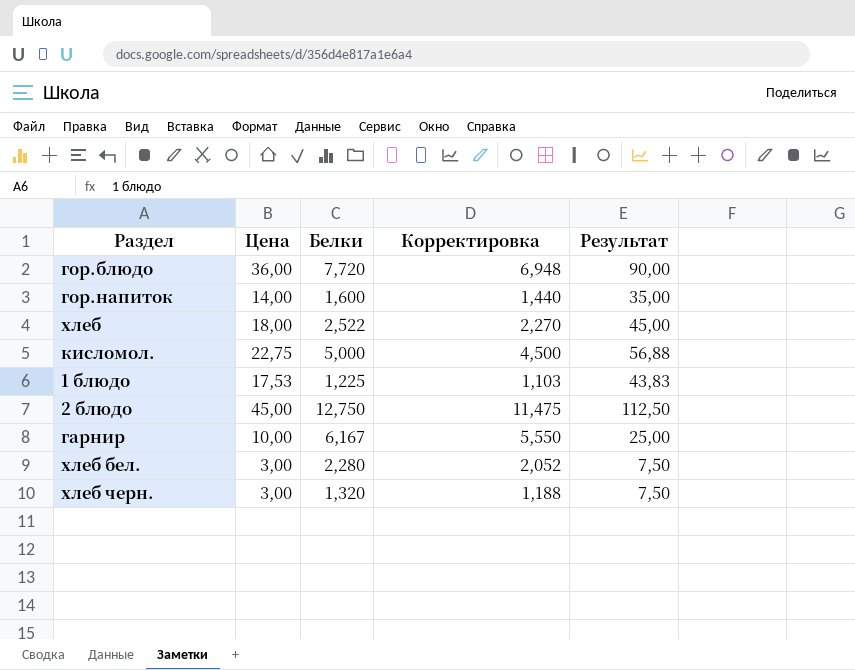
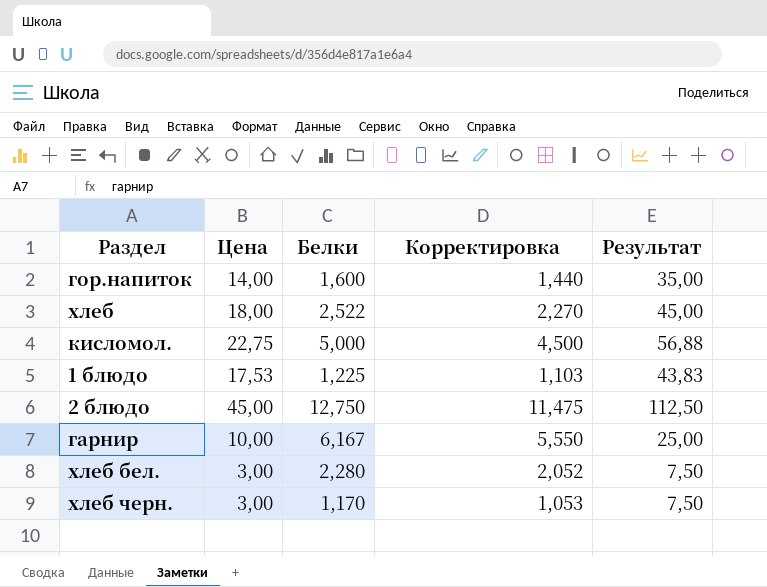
row гор.блюдо: 36,00 | 7,720 | 6,948 | 90,00 -> none
хлеб черн. | Белки: 1,320 -> 1,170
хлеб черн. | Корректировка: 1,188 -> 1,053

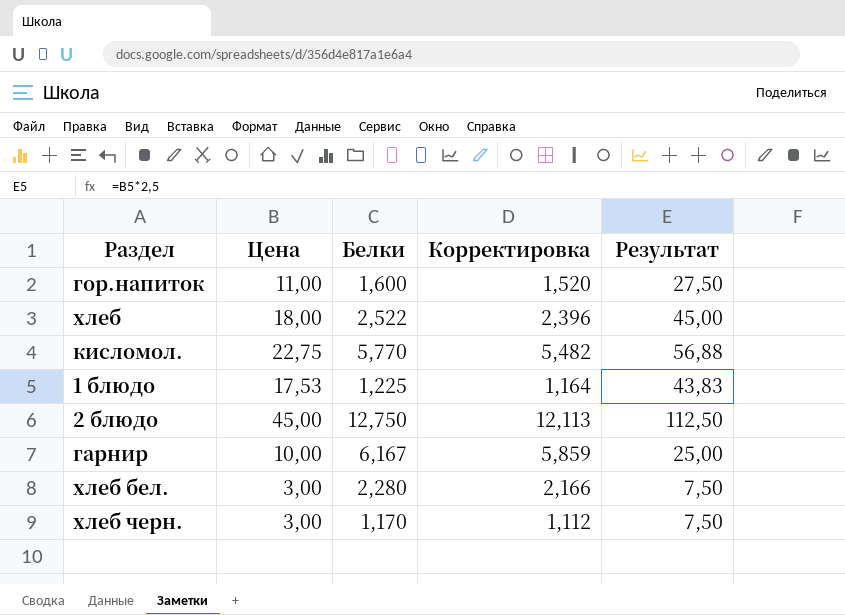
column Корректировка | formula: [Белки] * 0,9 -> [Белки] * 0,95
гор.напиток | Цена: 14,00 -> 11,00
гор.напиток | Результат: 35,00 -> 27,50
кисломол. | Белки: 5,000 -> 5,770

